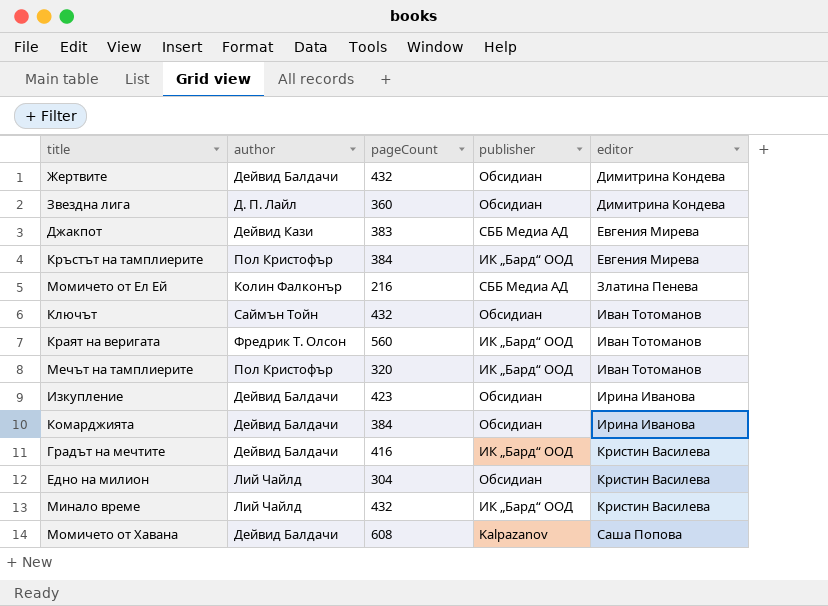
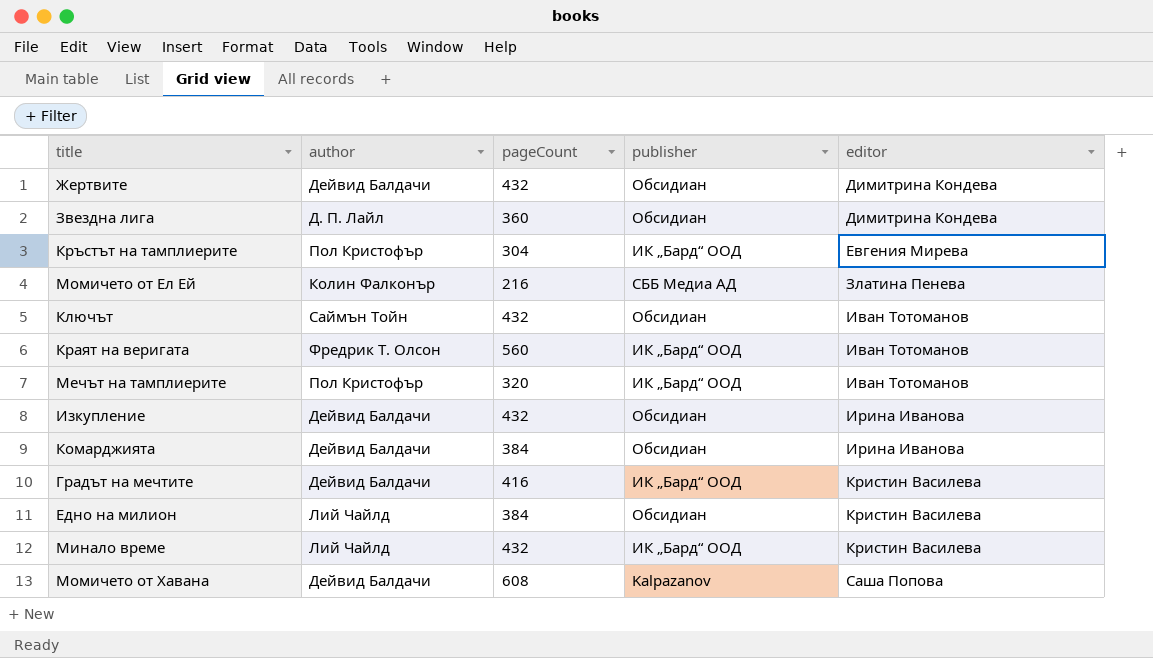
row Джакпот: Дейвид Кази | 383 | СББ Медиа АД | Евгения Мирева -> none
Кръстът на тамплиерите | pageCount: 384 -> 304
Изкупление | pageCount: 423 -> 432
Едно на милион | pageCount: 304 -> 384

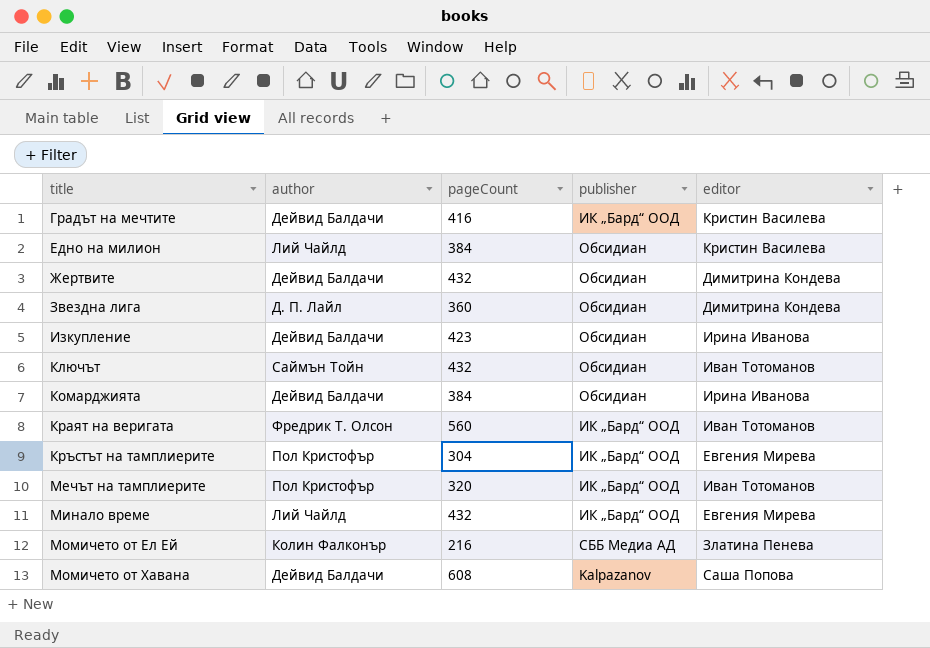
row order: editor ascending -> title ascending
Изкупление | pageCount: 432 -> 423
Минало време | editor: Кристин Василева -> Евгения Мирева

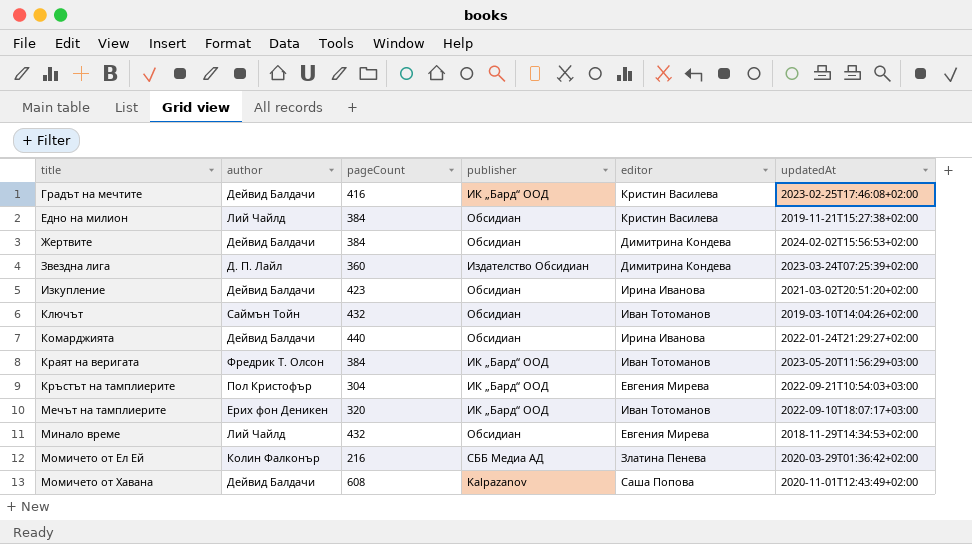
column updatedAt | position: none -> 6
Жертвите | pageCount: 432 -> 384
Звездна лига | publisher: Обсидиан -> Издателство Обсидиан
Комарджията | pageCount: 384 -> 440
Краят на веригата | pageCount: 560 -> 384
Мечът на тамплиерите | author: Пол Кристофър -> Ерих фон Деникен
Минало време | publisher: ИК „Бард“ ООД -> Обсидиан

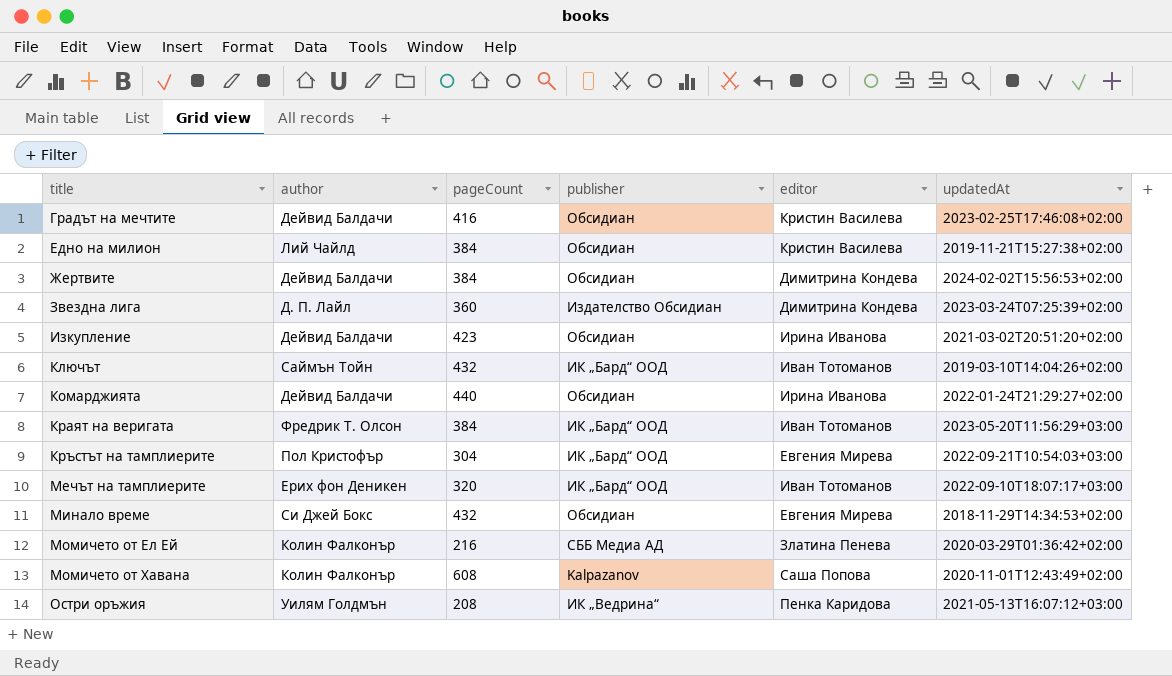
Градът на мечтите | publisher: ИК „Бард“ ООД -> Обсидиан
Ключът | publisher: Обсидиан -> ИК „Бард“ ООД
Минало време | author: Лий Чайлд -> Си Джей Бокс
Момичето от Хавана | author: Дейвид Балдачи -> Колин Фалконър
row Остри оръжия: none -> Уилям Голдмън | 208 | ИК „Ведрина“ | Пенка Каридова | 2021-05-13T16:07:12+03:00

